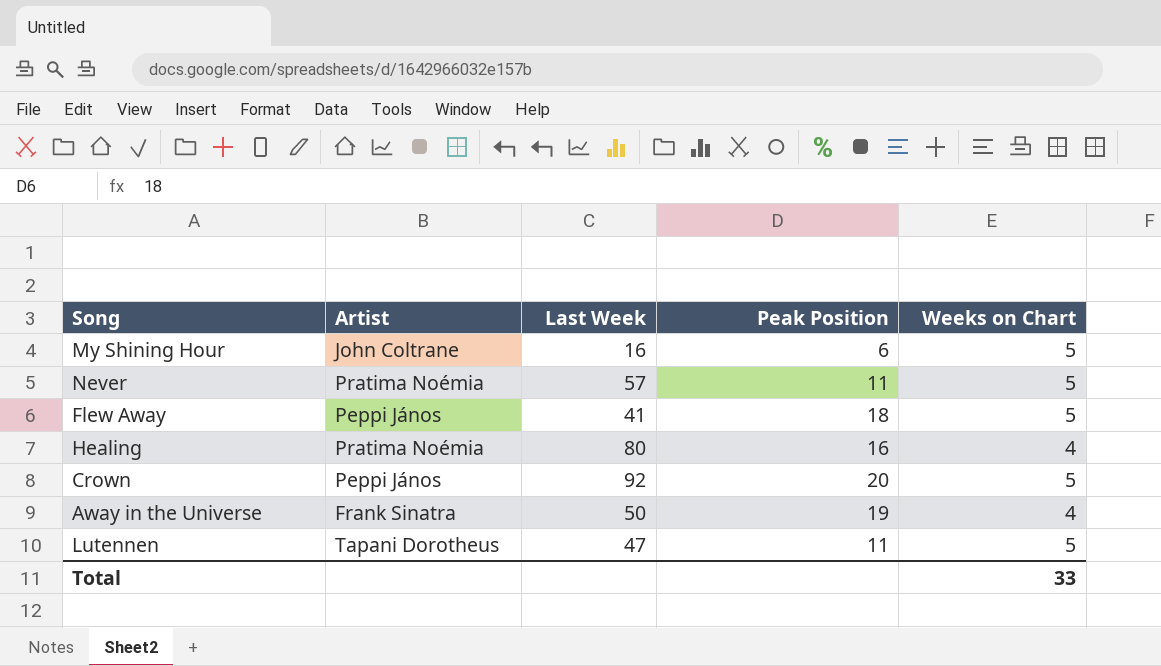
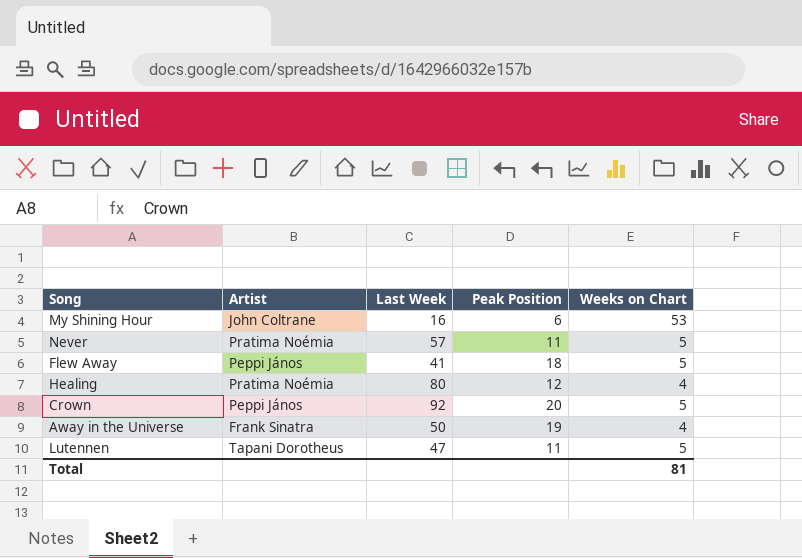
My Shining Hour | Weeks on Chart: 5 -> 53
Healing | Peak Position: 16 -> 12
Total | Weeks on Chart: 33 -> 81

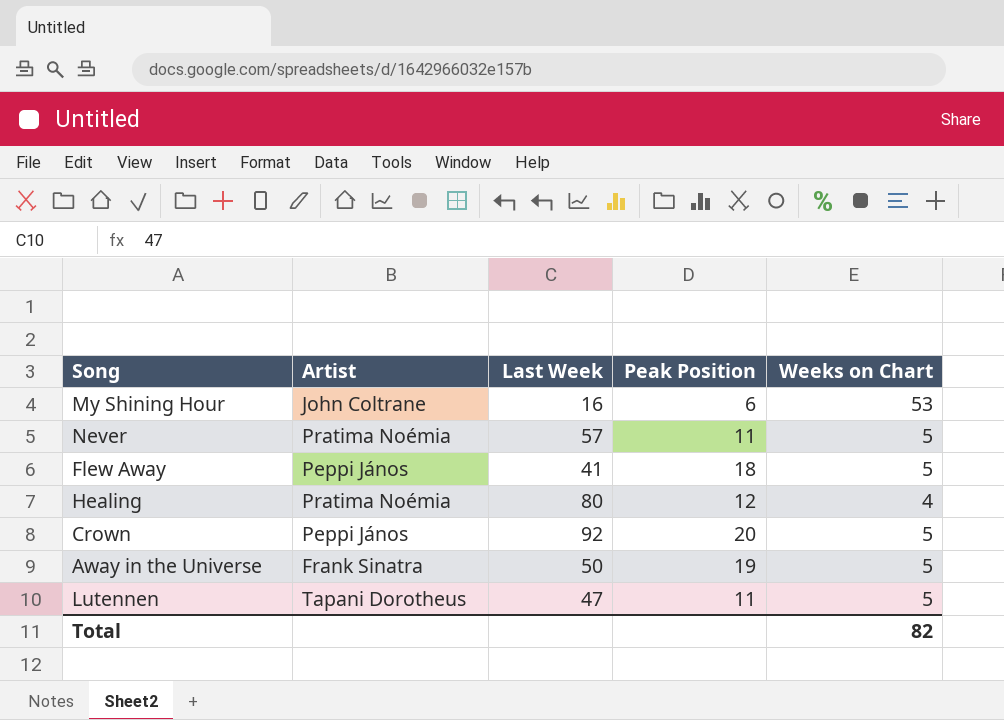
Away in the Universe | Weeks on Chart: 4 -> 5
Total | Weeks on Chart: 81 -> 82

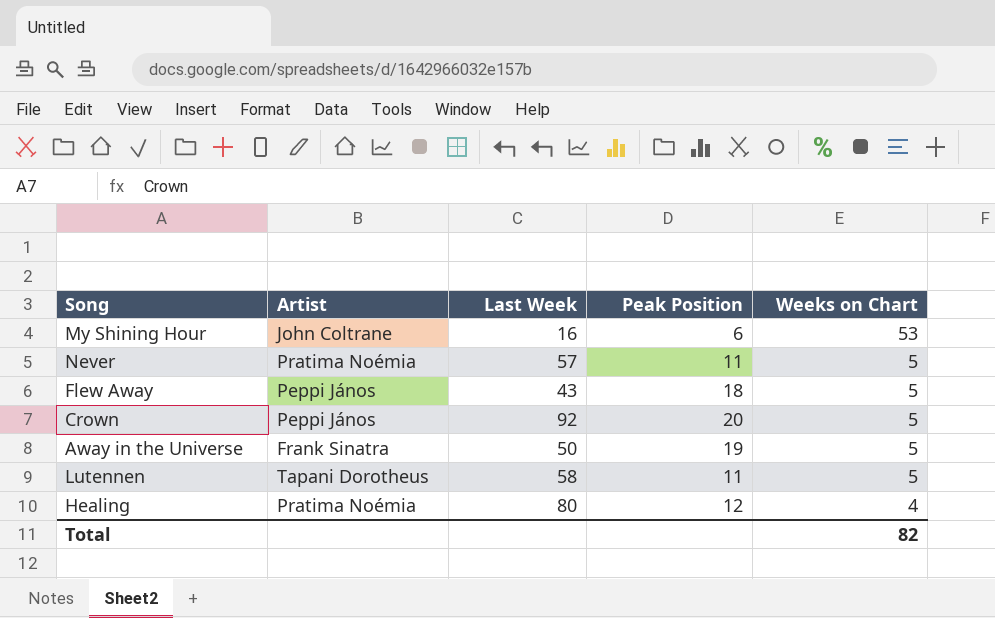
row order: none -> Weeks on Chart descending
Flew Away | Last Week: 41 -> 43
Lutennen | Last Week: 47 -> 58

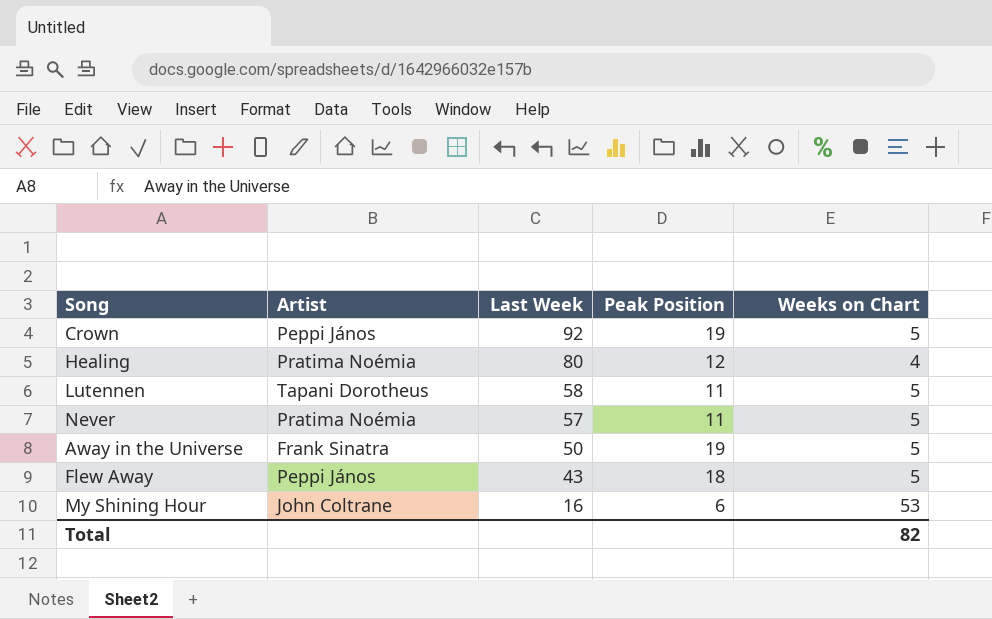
row order: Weeks on Chart descending -> Last Week descending
Crown | Peak Position: 20 -> 19

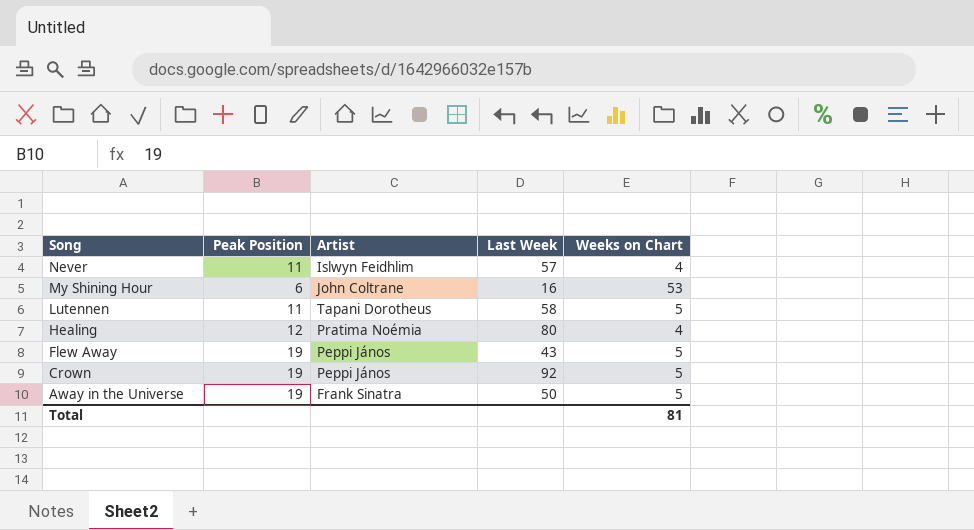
row order: Last Week descending -> Song descending
column Peak Position | position: 4 -> 2
Never | Artist: Pratima Noémia -> Islwyn Feidhlim
Never | Weeks on Chart: 5 -> 4
Flew Away | Peak Position: 18 -> 19
Total | Weeks on Chart: 82 -> 81

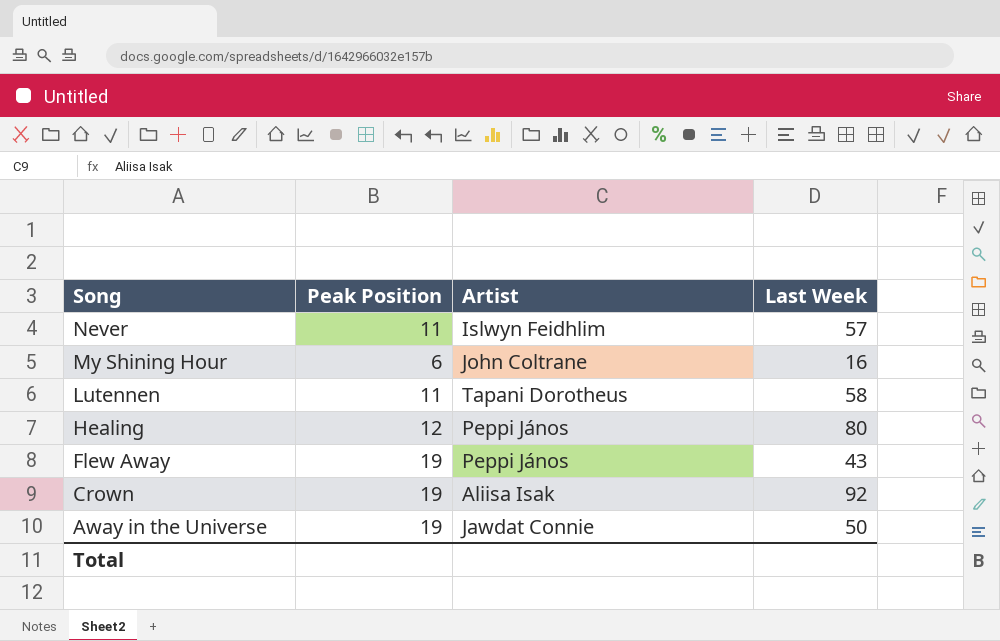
column Weeks on Chart | position: 5 -> none
Healing | Artist: Pratima Noémia -> Peppi János
Crown | Artist: Peppi János -> Aliisa Isak
Away in the Universe | Artist: Frank Sinatra -> Jawdat Connie

